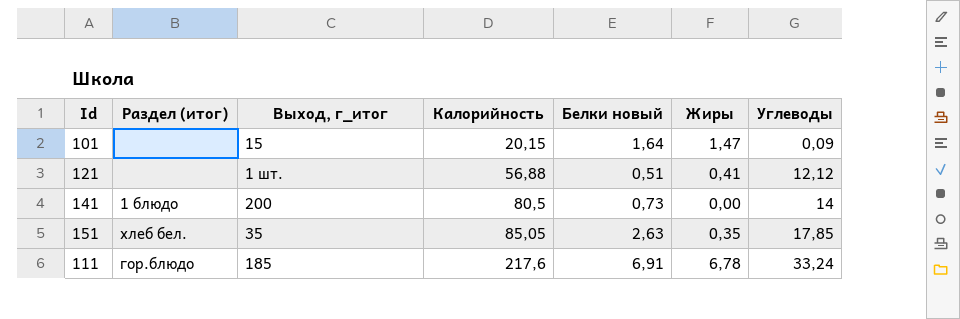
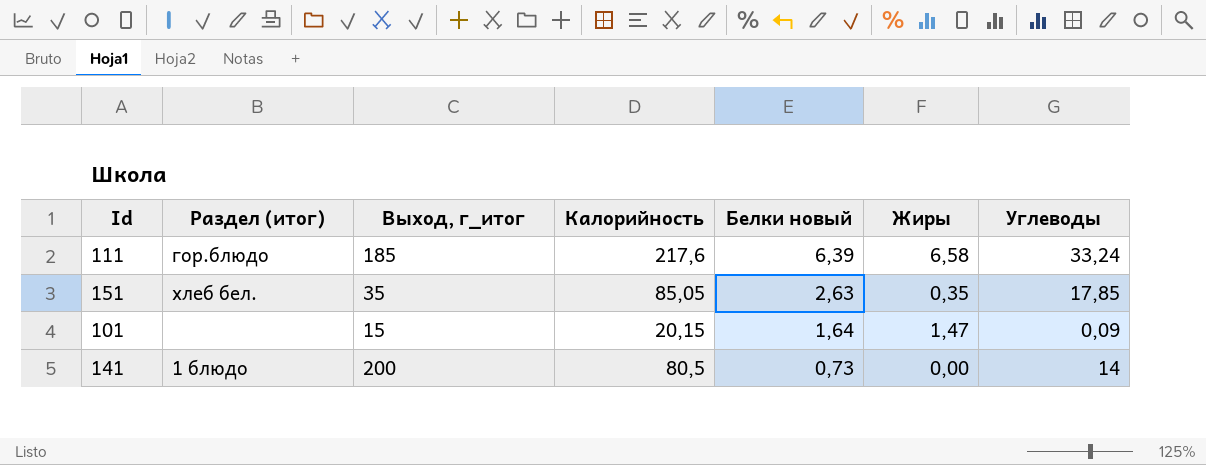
row order: Калорийность ascending -> Белки новый descending
row 121: none | 1 шт. | 56,88 | 0,51 | 0,41 | 12,12 -> none
111 | Белки новый: 6,91 -> 6,39
111 | Жиры: 6,78 -> 6,58

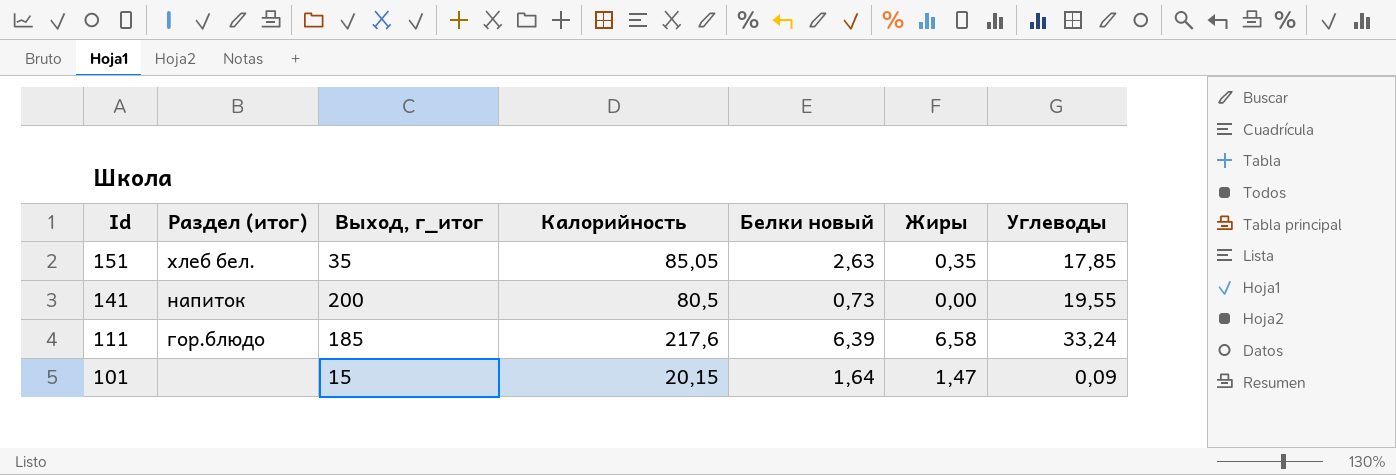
row order: Белки новый descending -> Id descending
141 | Раздел (итог): 1 блюдо -> напиток
141 | Углеводы: 14 -> 19,55

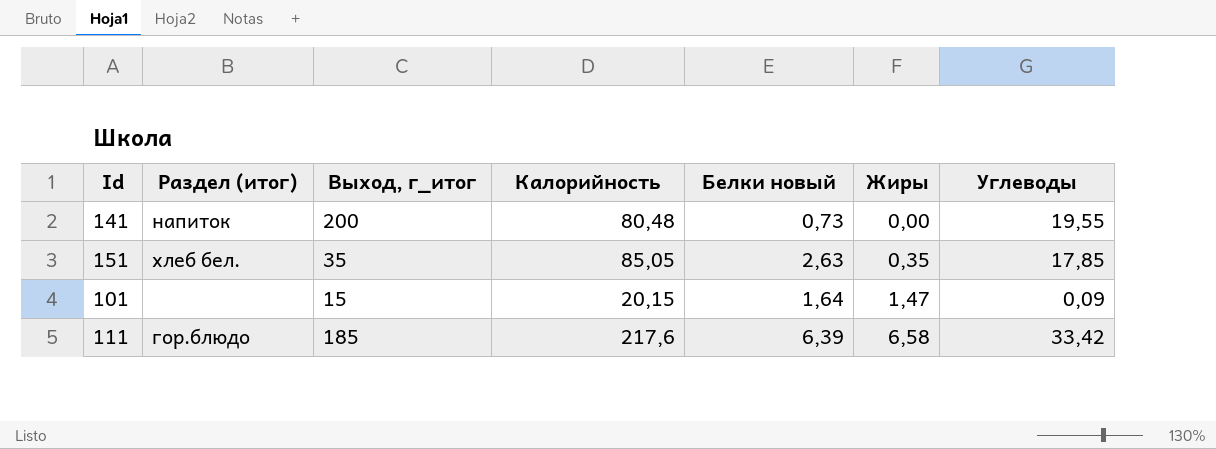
row order: Id descending -> Жиры ascending
141 | Калорийность: 80,5 -> 80,48
111 | Углеводы: 33,24 -> 33,42

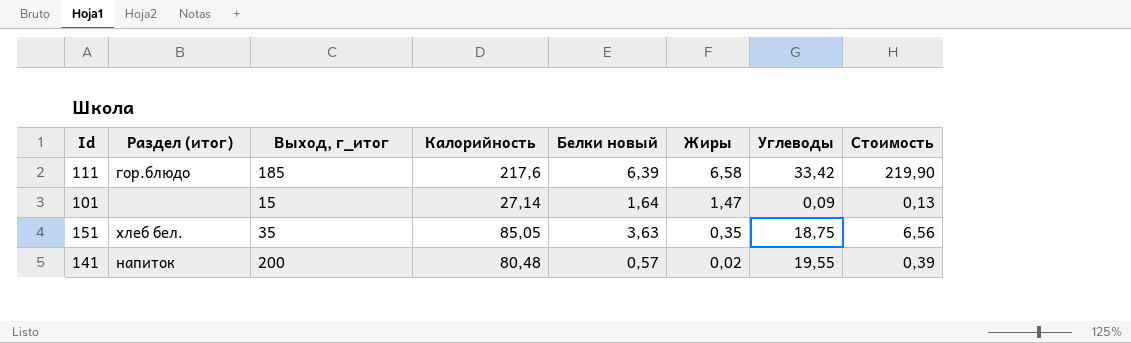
row order: Жиры ascending -> Жиры descending
column Стоимость | formula: none -> [Жиры] * [Углеводы]
101 | Калорийность: 20,15 -> 27,14
151 | Белки новый: 2,63 -> 3,63
151 | Углеводы: 17,85 -> 18,75
141 | Белки новый: 0,73 -> 0,57
141 | Жиры: 0,00 -> 0,02

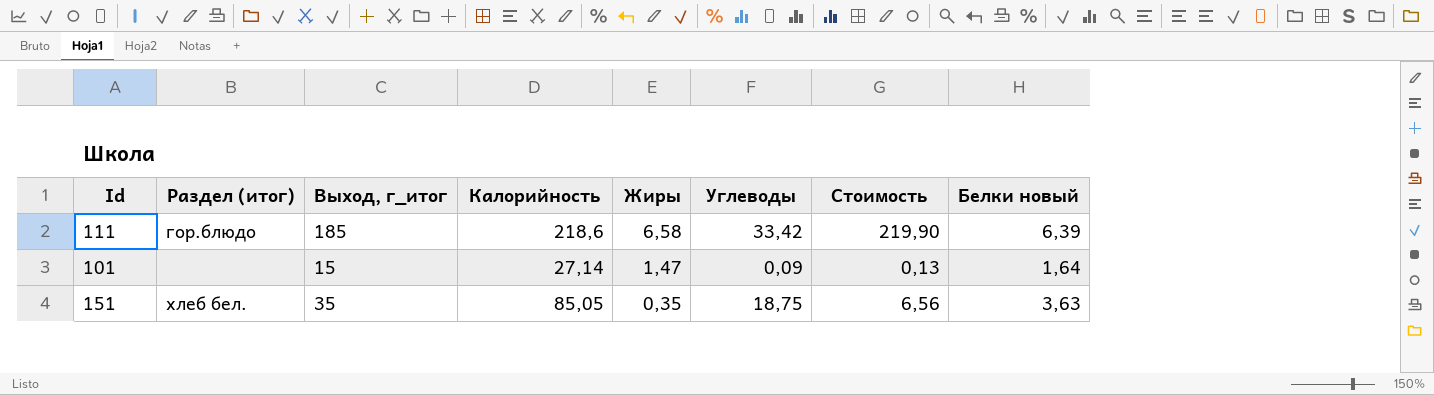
column Белки новый | position: 5 -> 8
row 141: напиток | 200 | 80,48 | 0,57 | 0,02 | 19,55 | 0,39 -> none
111 | Калорийность: 217,6 -> 218,6

